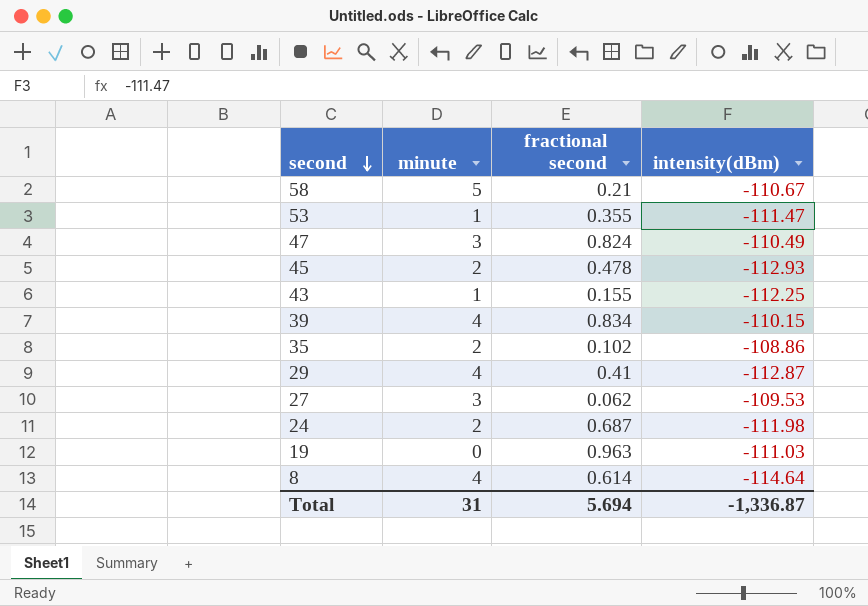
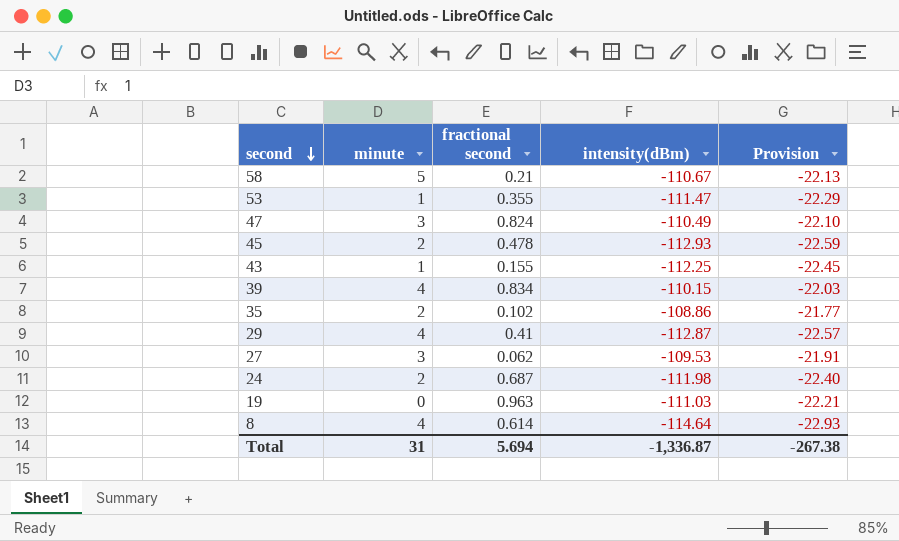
column Provision | formula: none -> [intensity(dBm)] * 0.2

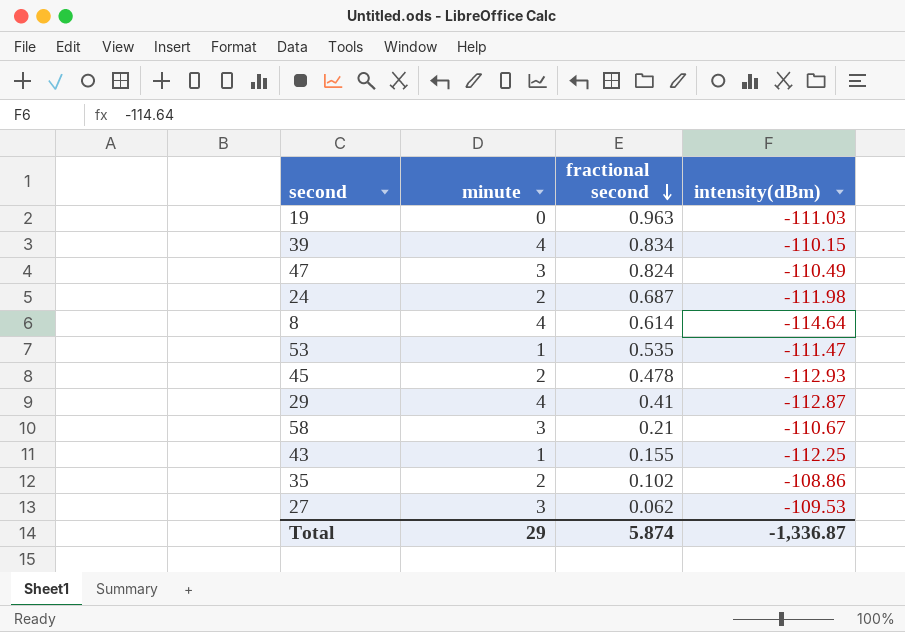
row order: second descending -> fractional second descending
column Provision | formula: [intensity(dBm)] * 0.2 -> none
53 | fractional second: 0.355 -> 0.535
58 | minute: 5 -> 3
Total | minute: 31 -> 29
Total | fractional second: 5.694 -> 5.874

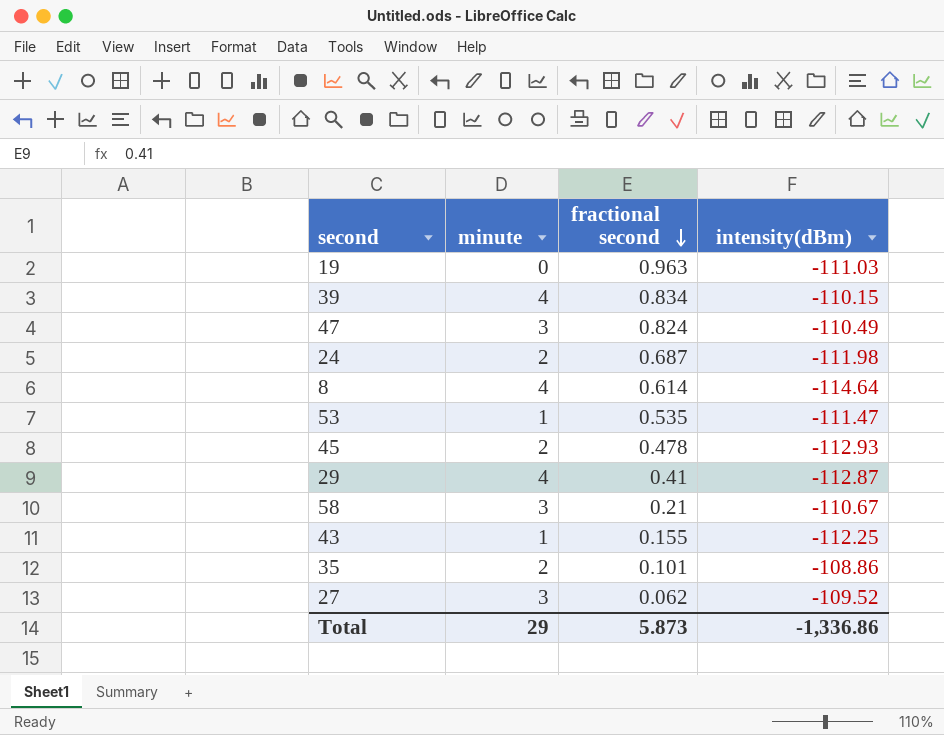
35 | fractional second: 0.102 -> 0.101
27 | intensity(dBm): -109.53 -> -109.52
Total | fractional second: 5.874 -> 5.873
Total | intensity(dBm): -1,336.87 -> -1,336.86

